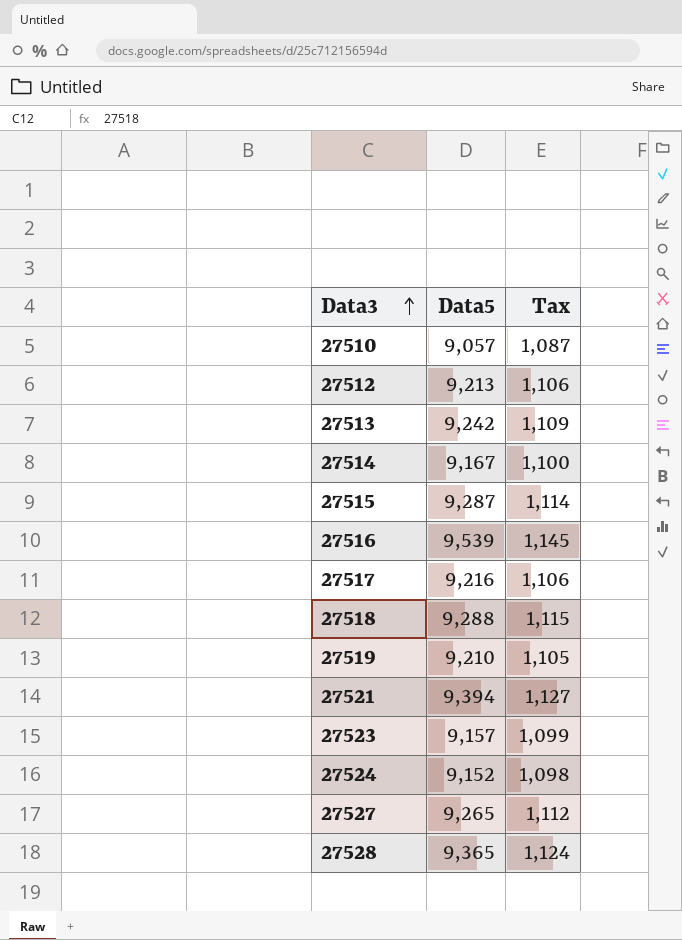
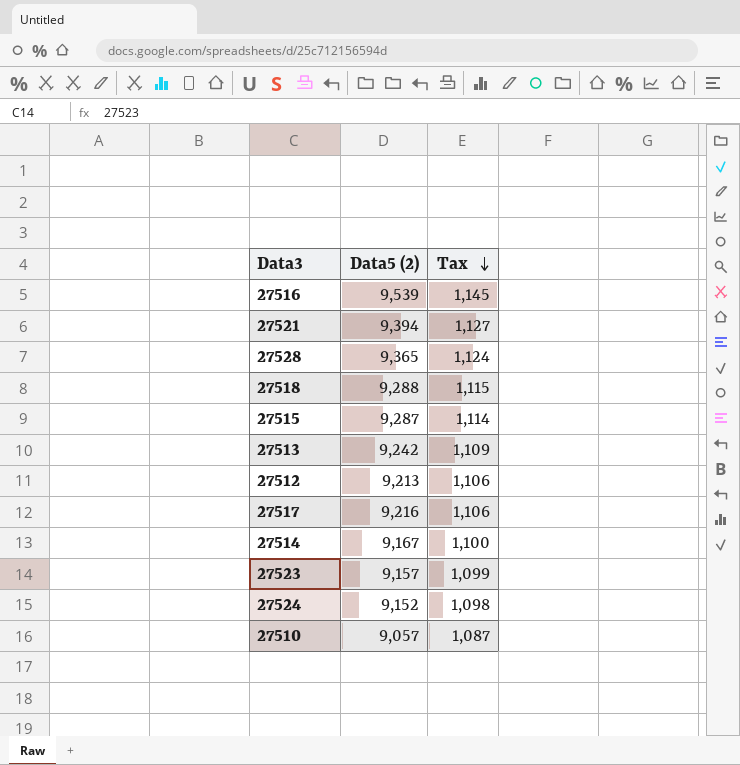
row order: Data3 ascending -> Tax descending
column name: Data5 -> Data5 (2)
row 27519: 9,210 | 1,105 -> none
row 27527: 9,265 | 1,112 -> none

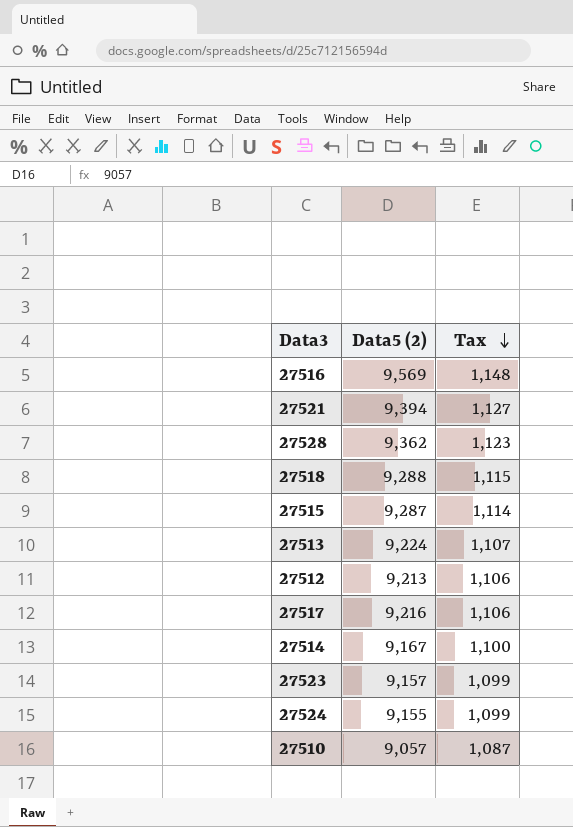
27516 | Data5 (2): 9,539 -> 9,569
27516 | Tax: 1,145 -> 1,148
27528 | Data5 (2): 9,365 -> 9,362
27528 | Tax: 1,124 -> 1,123
27513 | Data5 (2): 9,242 -> 9,224
27513 | Tax: 1,109 -> 1,107
27524 | Data5 (2): 9,152 -> 9,155
27524 | Tax: 1,098 -> 1,099

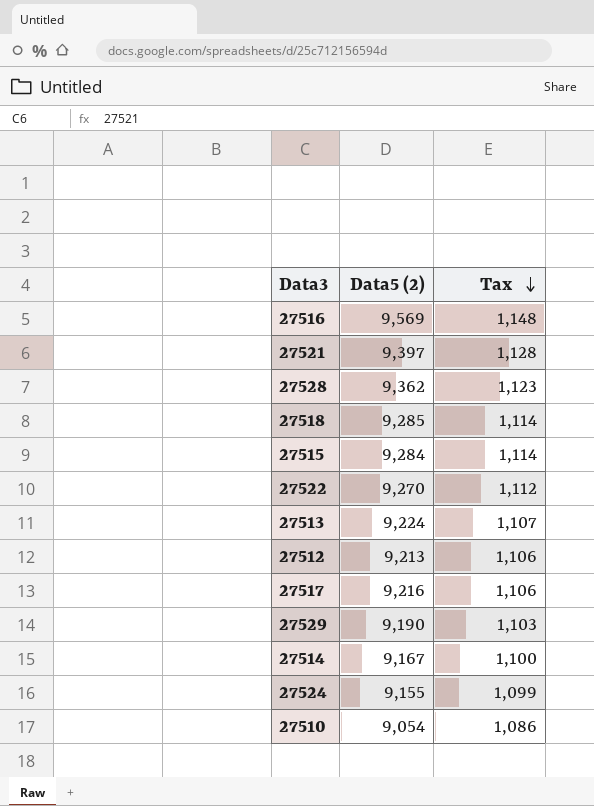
row 27523: 9,157 | 1,099 -> none
27521 | Data5 (2): 9,394 -> 9,397
27521 | Tax: 1,127 -> 1,128
27518 | Data5 (2): 9,288 -> 9,285
27518 | Tax: 1,115 -> 1,114
27515 | Data5 (2): 9,287 -> 9,284
row 27522: none -> 9,270 | 1,112
row 27529: none -> 9,190 | 1,103
27510 | Data5 (2): 9,057 -> 9,054
27510 | Tax: 1,087 -> 1,086

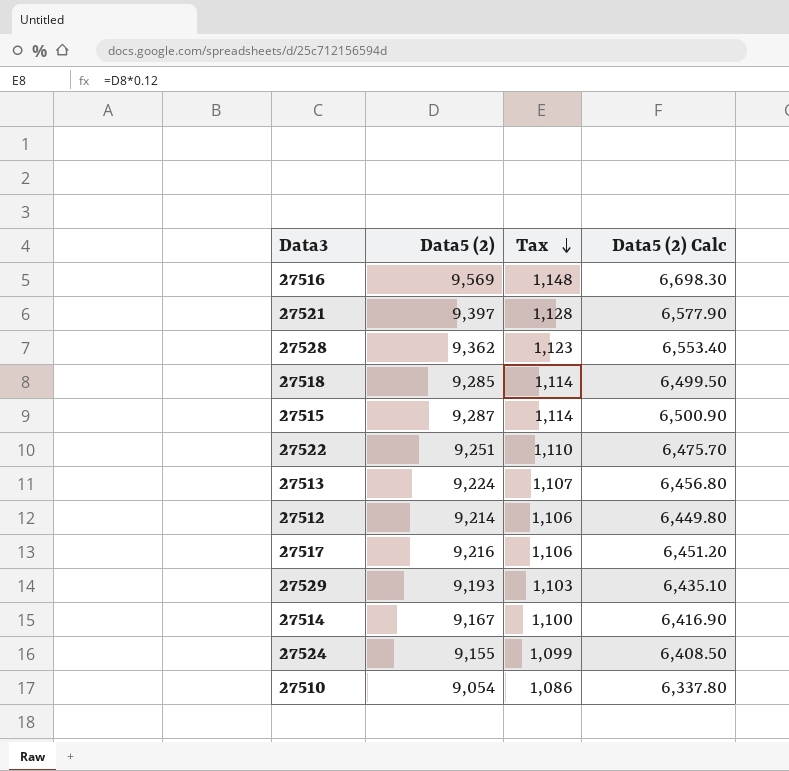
column Data5 (2) Calc | formula: none -> [Data5 (2)] * 0.7
27515 | Data5 (2): 9,284 -> 9,287
27522 | Data5 (2): 9,270 -> 9,251
27522 | Tax: 1,112 -> 1,110
27512 | Data5 (2): 9,213 -> 9,214
27529 | Data5 (2): 9,190 -> 9,193

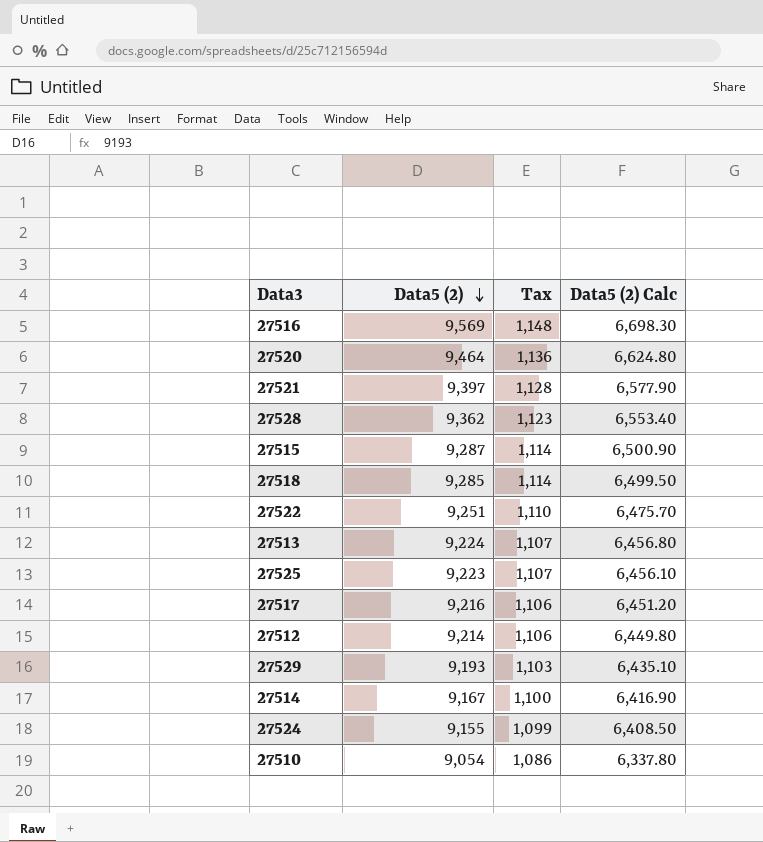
row order: Tax descending -> Data5 (2) descending
row 27520: none -> 9,464 | 1,136 | 6,624.80
row 27525: none -> 9,223 | 1,107 | 6,456.10

